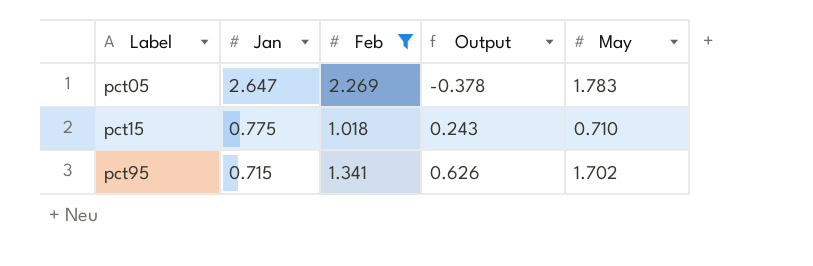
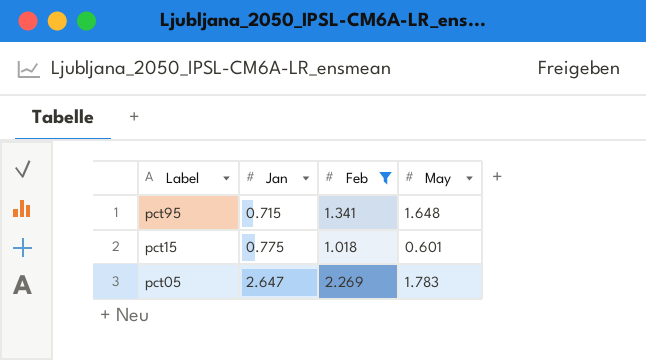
row order: Label ascending -> Label descending
column Output | formula: [Feb] - [Jan] -> none
pct95 | May: 1.702 -> 1.648
pct15 | May: 0.710 -> 0.601

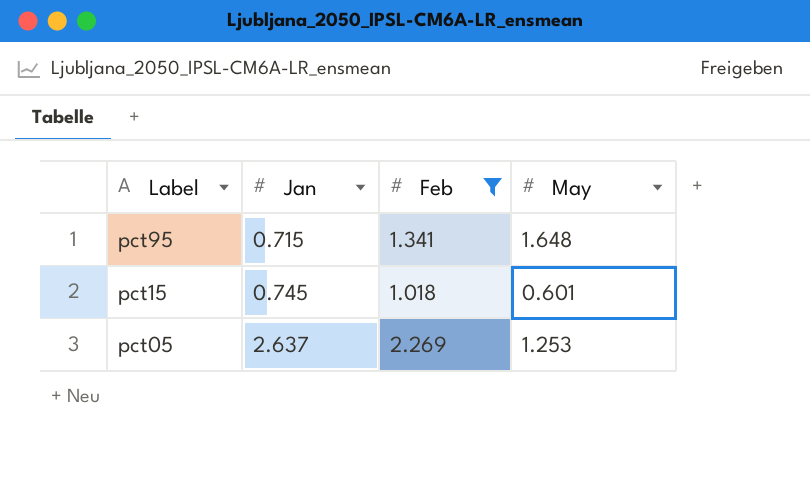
pct15 | Jan: 0.775 -> 0.745
pct05 | Jan: 2.647 -> 2.637
pct05 | May: 1.783 -> 1.253

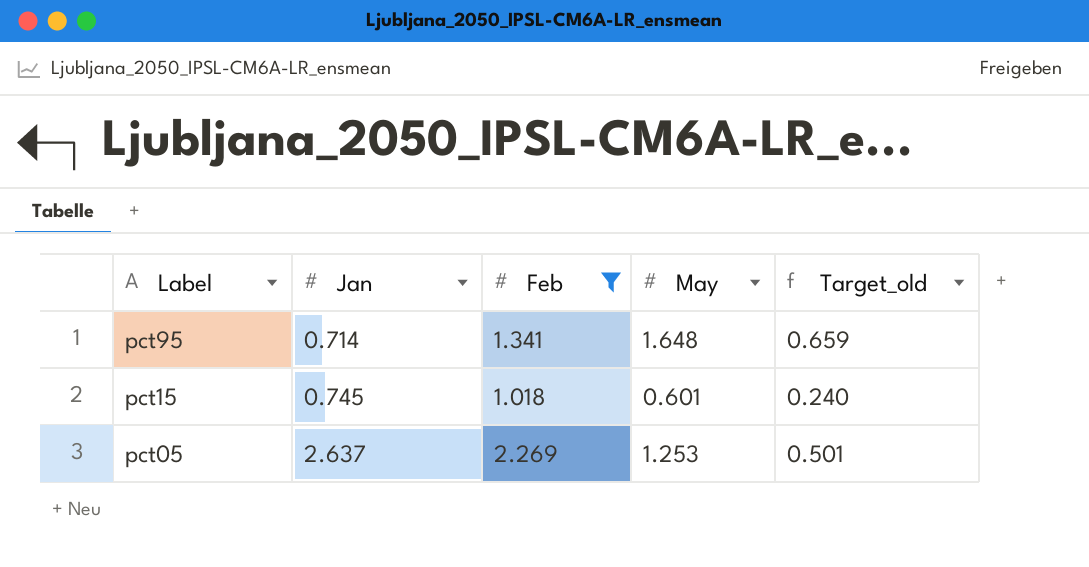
column Target_old | formula: none -> [May] * 0.4
pct95 | Jan: 0.715 -> 0.714

